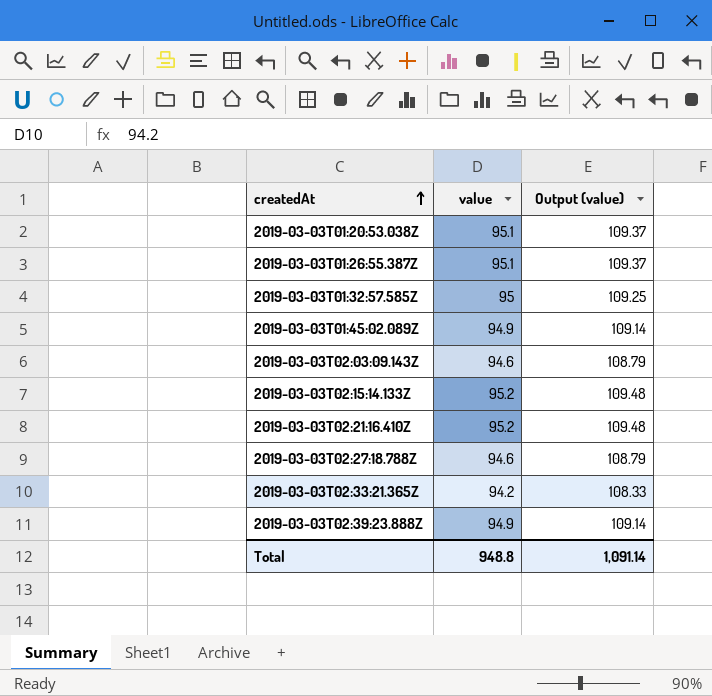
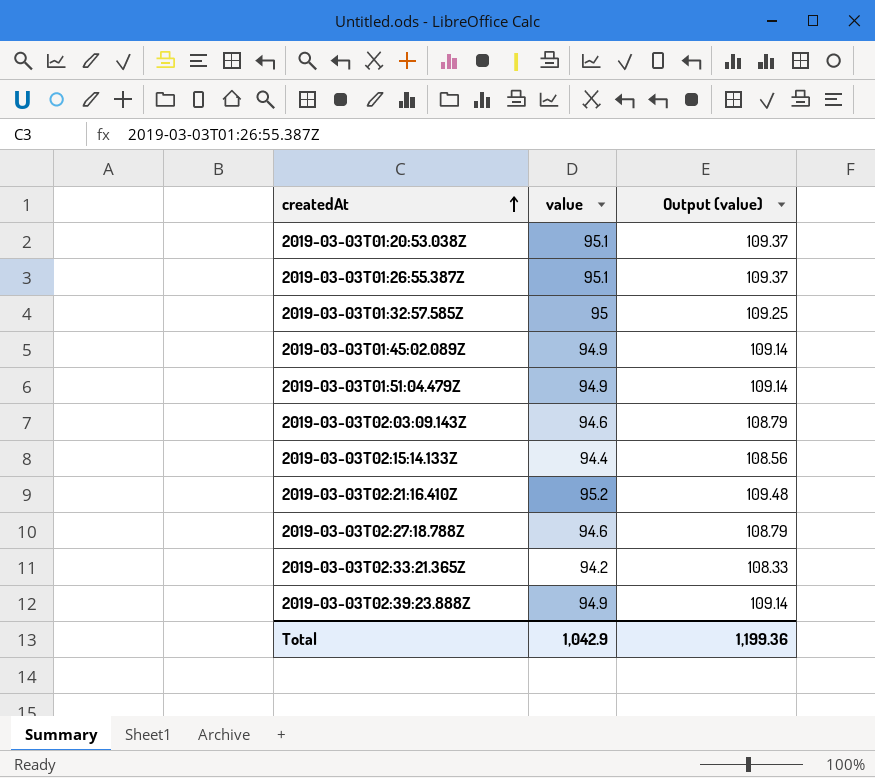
row 2019-03-03T01:51:04.479Z: none -> 94.9 | 109.14
2019-03-03T02:15:14.133Z | value: 95.2 -> 94.4
2019-03-03T02:15:14.133Z | Output (value): 109.48 -> 108.56
Total | value: 948.8 -> 1,042.9
Total | Output (value): 1,091.14 -> 1,199.36

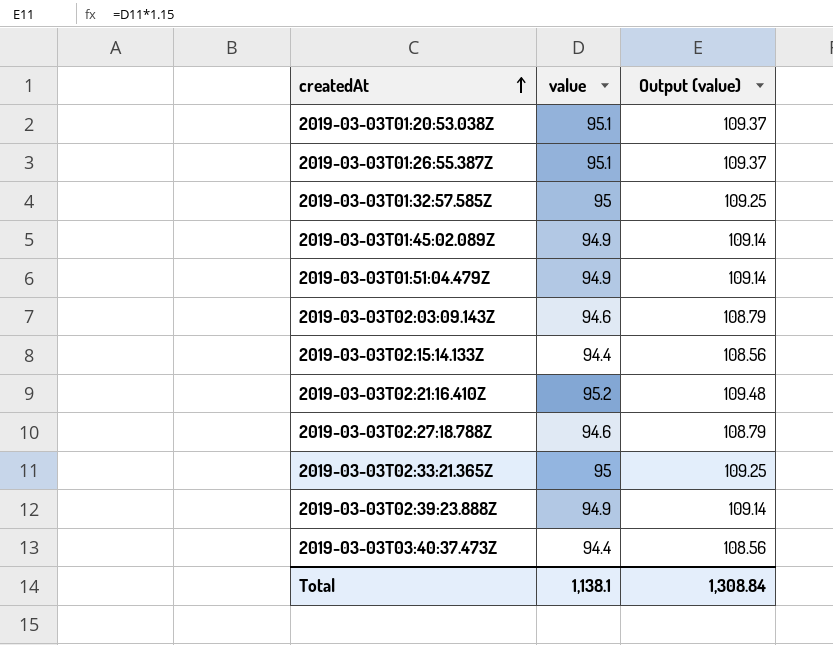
2019-03-03T02:33:21.365Z | value: 94.2 -> 95
2019-03-03T02:33:21.365Z | Output (value): 108.33 -> 109.25
row 2019-03-03T03:40:37.473Z: none -> 94.4 | 108.56
Total | value: 1,042.9 -> 1,138.1
Total | Output (value): 1,199.36 -> 1,308.84

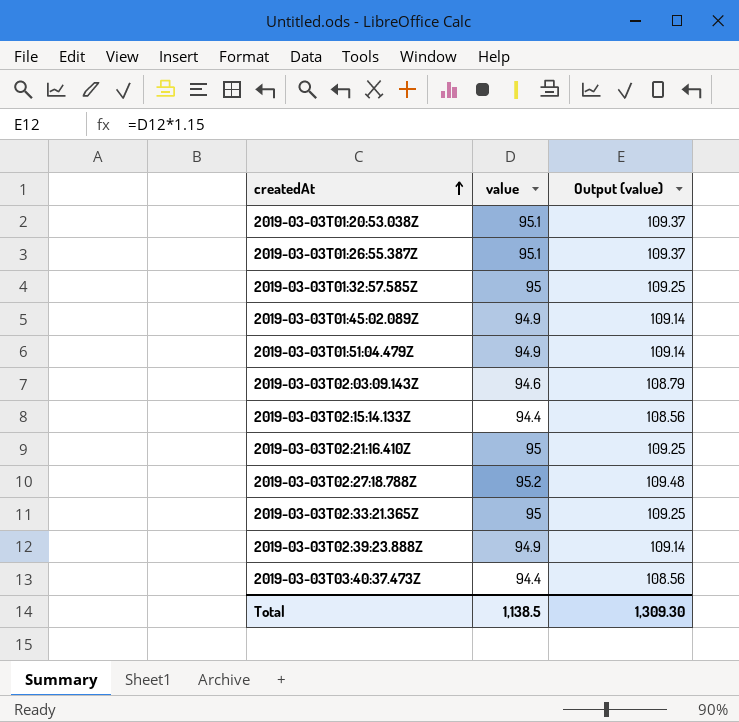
2019-03-03T02:21:16.410Z | value: 95.2 -> 95
2019-03-03T02:21:16.410Z | Output (value): 109.48 -> 109.25
2019-03-03T02:27:18.788Z | value: 94.6 -> 95.2
2019-03-03T02:27:18.788Z | Output (value): 108.79 -> 109.48
Total | value: 1,138.1 -> 1,138.5
Total | Output (value): 1,308.84 -> 1,309.30

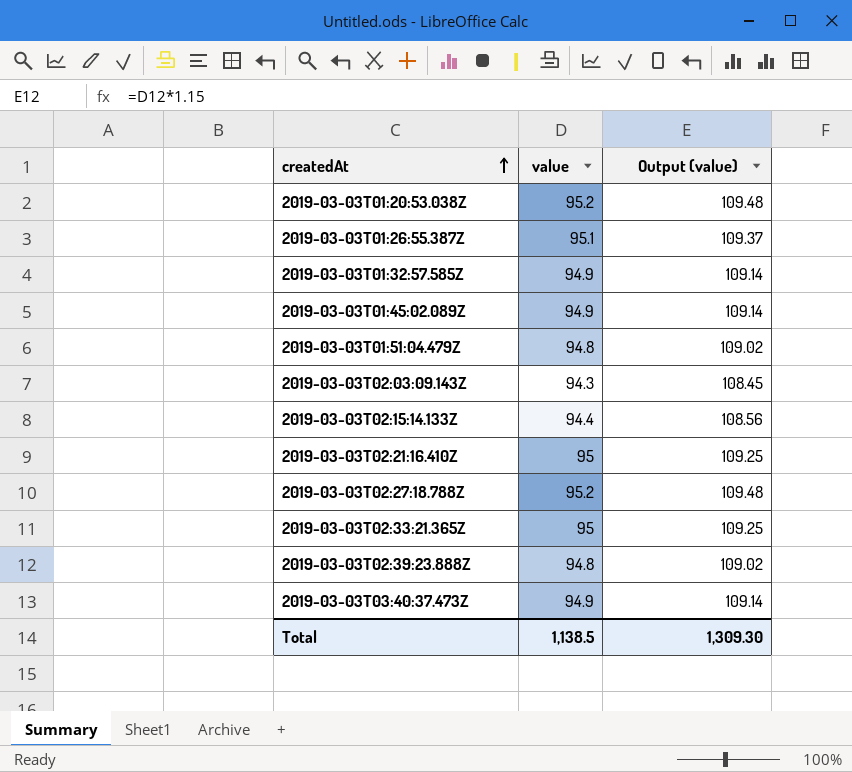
2019-03-03T01:20:53.038Z | value: 95.1 -> 95.2
2019-03-03T01:20:53.038Z | Output (value): 109.37 -> 109.48
2019-03-03T01:32:57.585Z | value: 95 -> 94.9
2019-03-03T01:32:57.585Z | Output (value): 109.25 -> 109.14
2019-03-03T01:51:04.479Z | value: 94.9 -> 94.8
2019-03-03T01:51:04.479Z | Output (value): 109.14 -> 109.02
2019-03-03T02:03:09.143Z | value: 94.6 -> 94.3
2019-03-03T02:03:09.143Z | Output (value): 108.79 -> 108.45
2019-03-03T02:39:23.888Z | value: 94.9 -> 94.8
2019-03-03T02:39:23.888Z | Output (value): 109.14 -> 109.02
2019-03-03T03:40:37.473Z | value: 94.4 -> 94.9
2019-03-03T03:40:37.473Z | Output (value): 108.56 -> 109.14

